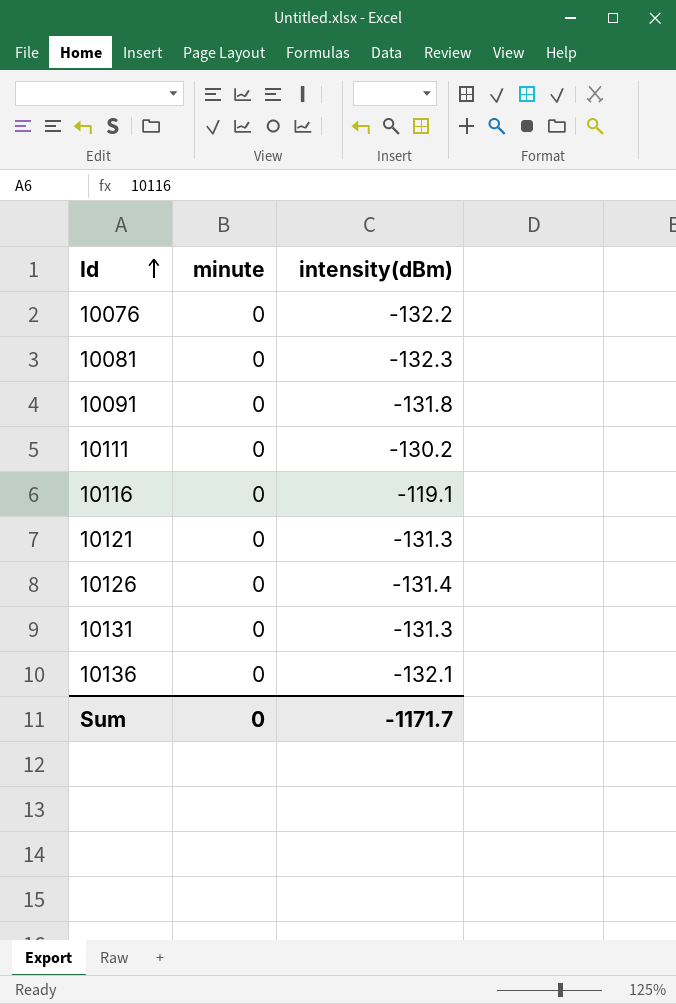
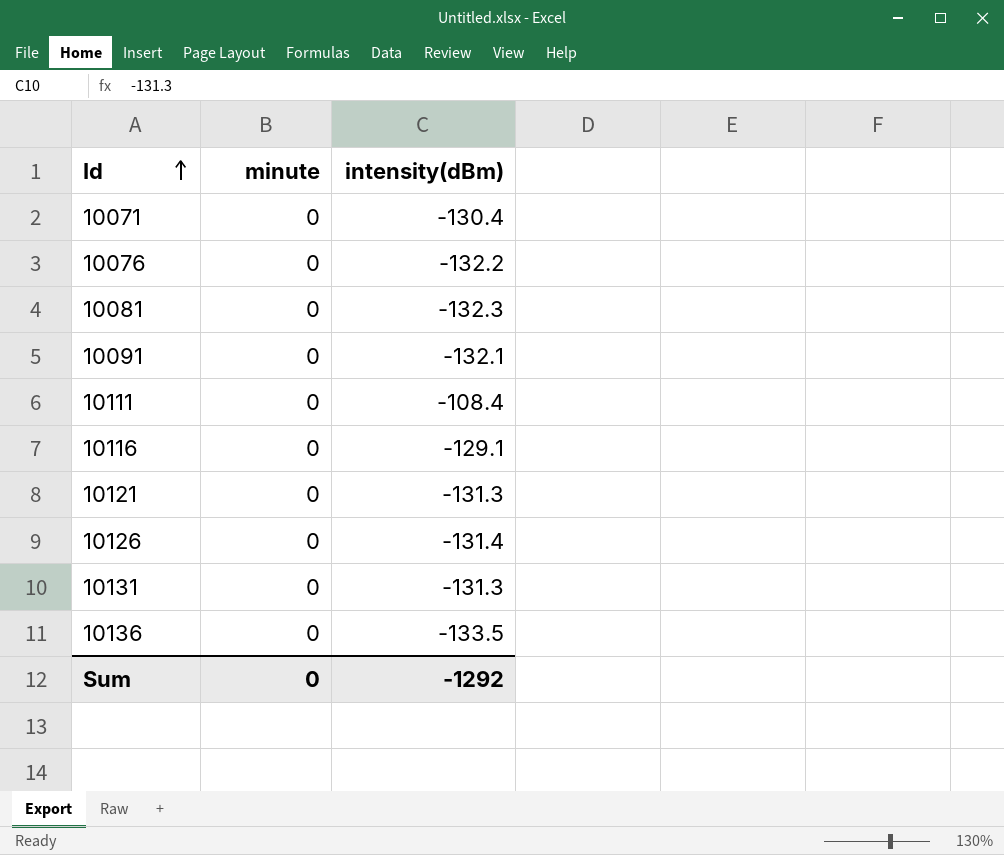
row 10071: none -> 0 | -130.4
10091 | intensity(dBm): -131.8 -> -132.1
10111 | intensity(dBm): -130.2 -> -108.4
10116 | intensity(dBm): -119.1 -> -129.1
10136 | intensity(dBm): -132.1 -> -133.5
Sum | intensity(dBm): -1171.7 -> -1292

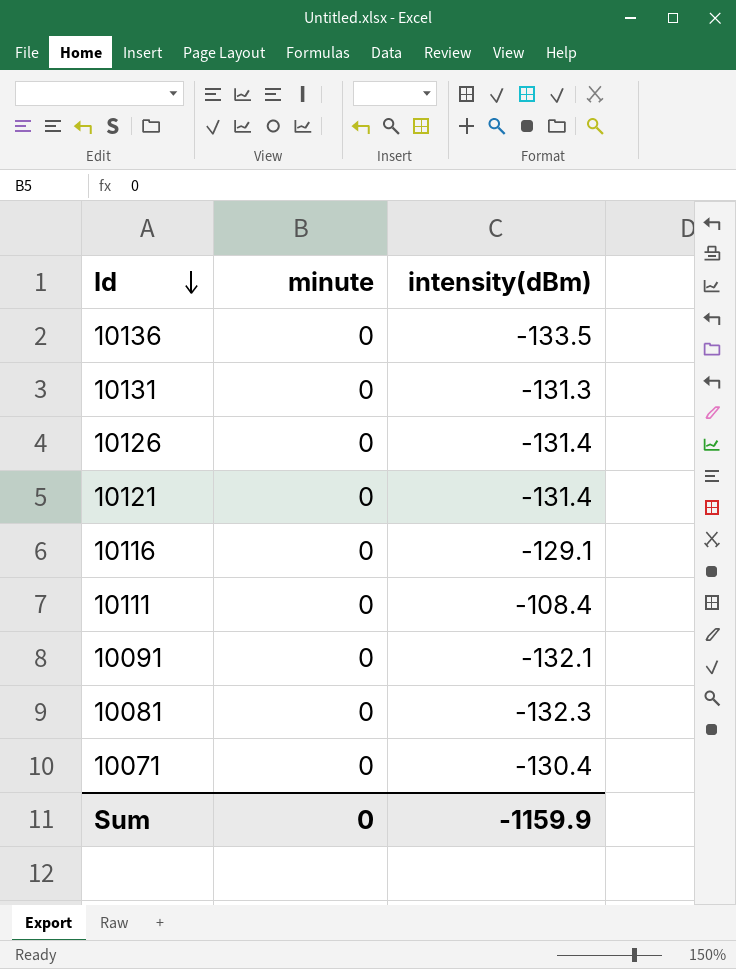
row order: Id ascending -> Id descending
row 10076: 0 | -132.2 -> none
10121 | intensity(dBm): -131.3 -> -131.4
Sum | intensity(dBm): -1292 -> -1159.9

